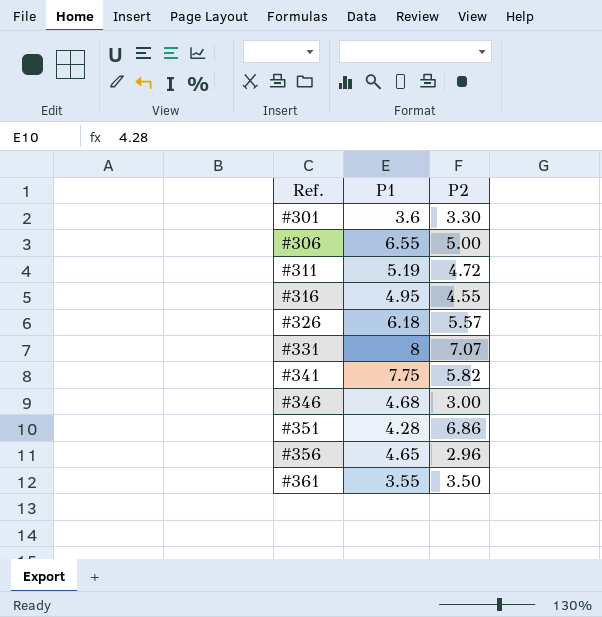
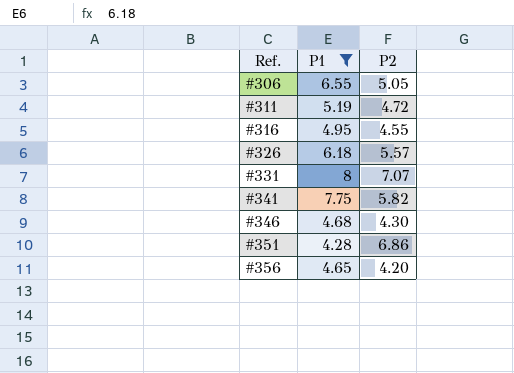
filter: none -> P1 >= 4.28
#306 | P2: 5.00 -> 5.05
#346 | P2: 3.00 -> 4.30
#356 | P2: 2.96 -> 4.20

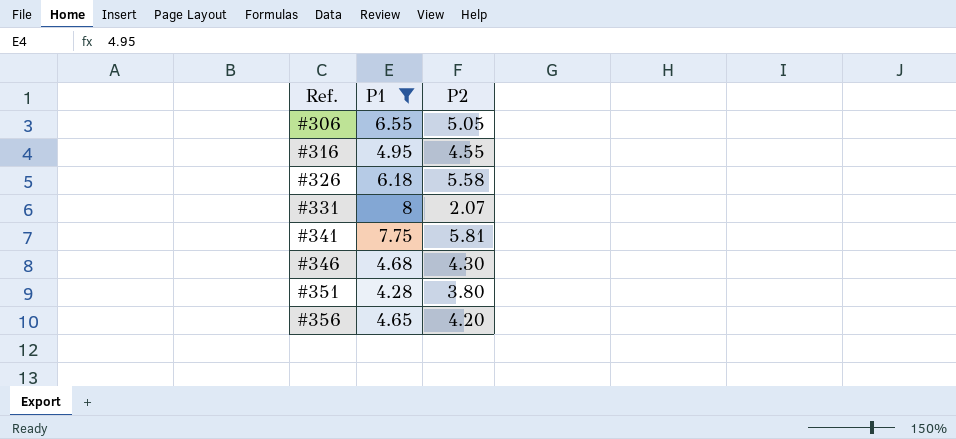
row #311: 5.19 | 4.72 -> none
#326 | P2: 5.57 -> 5.58
#331 | P2: 7.07 -> 2.07
#341 | P2: 5.82 -> 5.81
#351 | P2: 6.86 -> 3.80

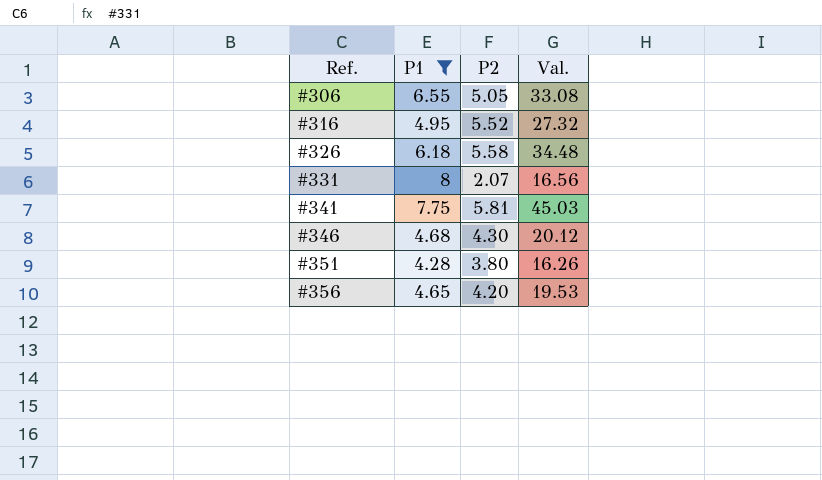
column Val. | formula: none -> [P1] * [P2]
#316 | P2: 4.55 -> 5.52

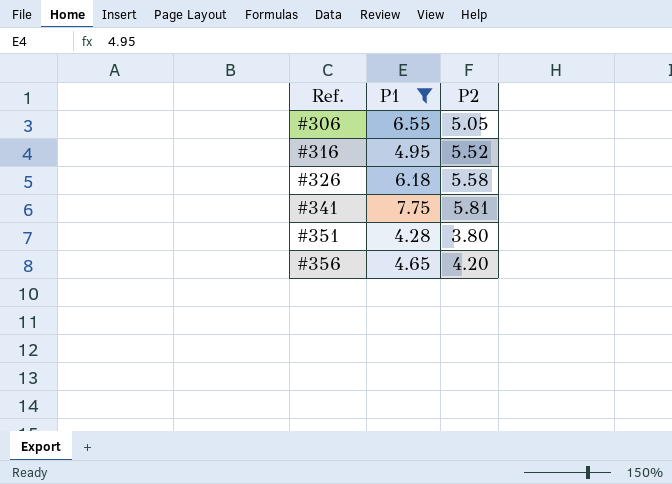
column Val. | formula: [P1] * [P2] -> none
row #331: 8 | 2.07 | 16.56 -> none
row #346: 4.68 | 4.30 | 20.12 -> none

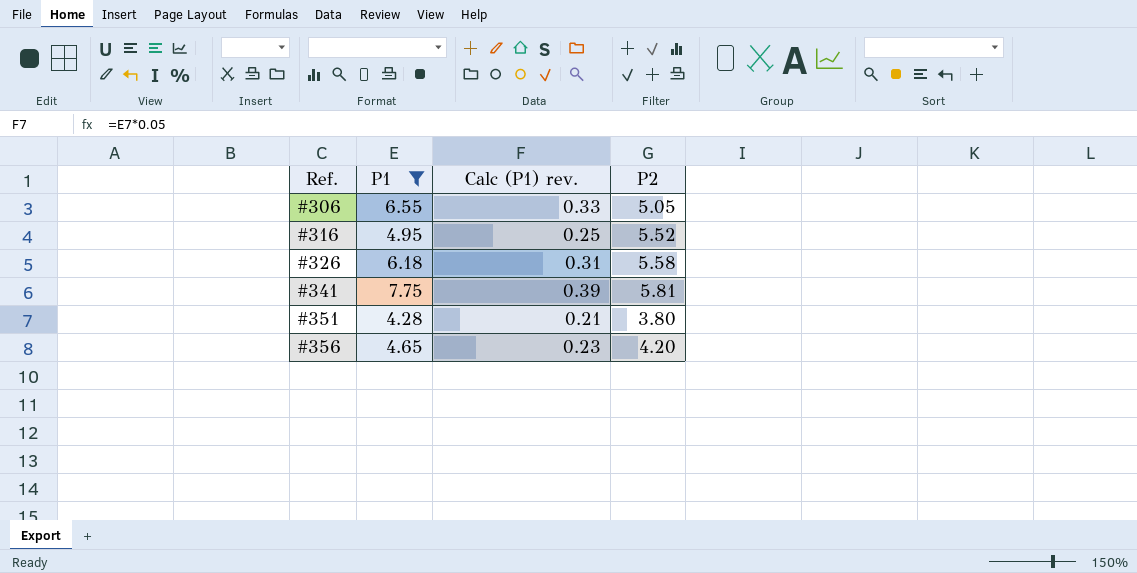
column Calc (P1) rev. | formula: none -> [P1] * 0.05

